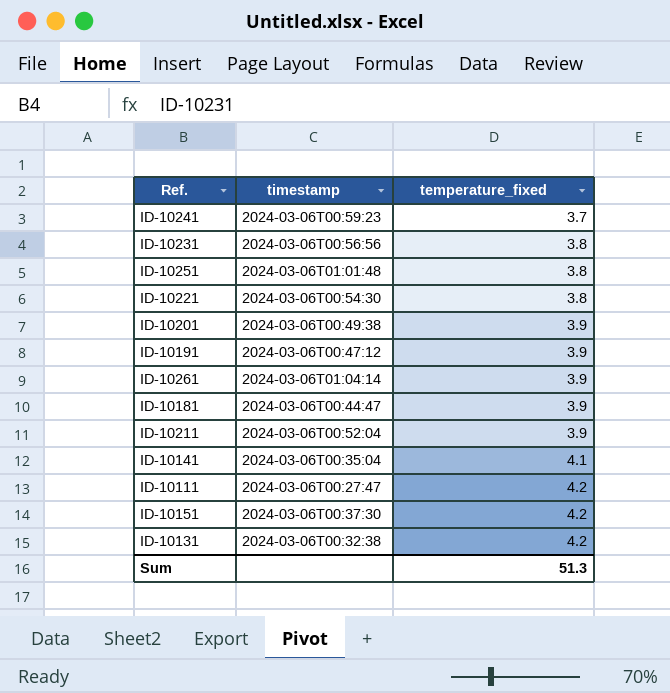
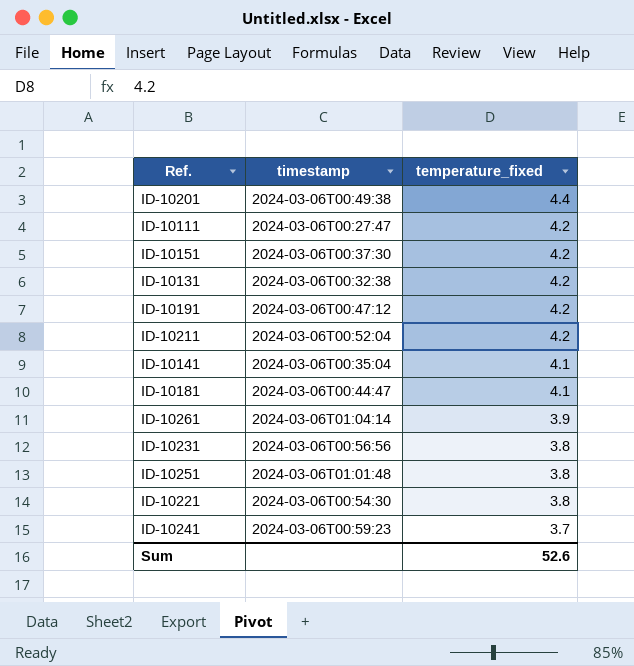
row order: temperature_fixed ascending -> temperature_fixed descending
ID-10201 | temperature_fixed: 3.9 -> 4.4
ID-10191 | temperature_fixed: 3.9 -> 4.2
ID-10211 | temperature_fixed: 3.9 -> 4.2
ID-10181 | temperature_fixed: 3.9 -> 4.1
Sum | temperature_fixed: 51.3 -> 52.6

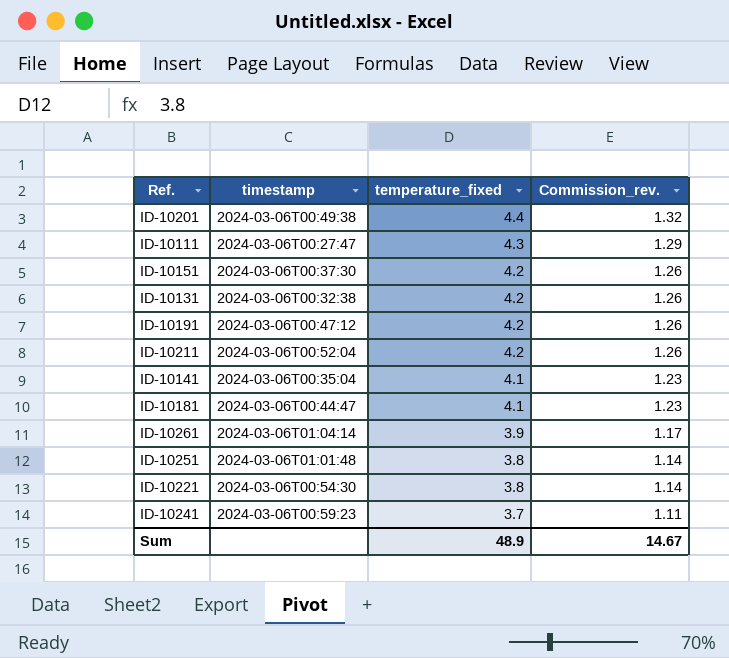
column Commission_rev. | formula: none -> [temperature_fixed] * 0.3
row ID-10231: 2024-03-06T00:56:56 | 3.8 -> none
ID-10111 | temperature_fixed: 4.2 -> 4.3
Sum | temperature_fixed: 52.6 -> 48.9

